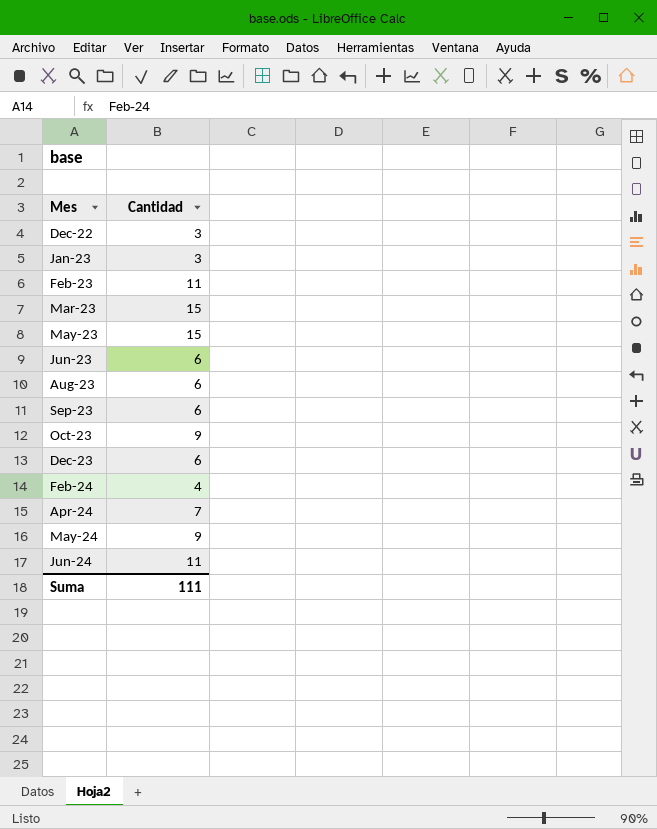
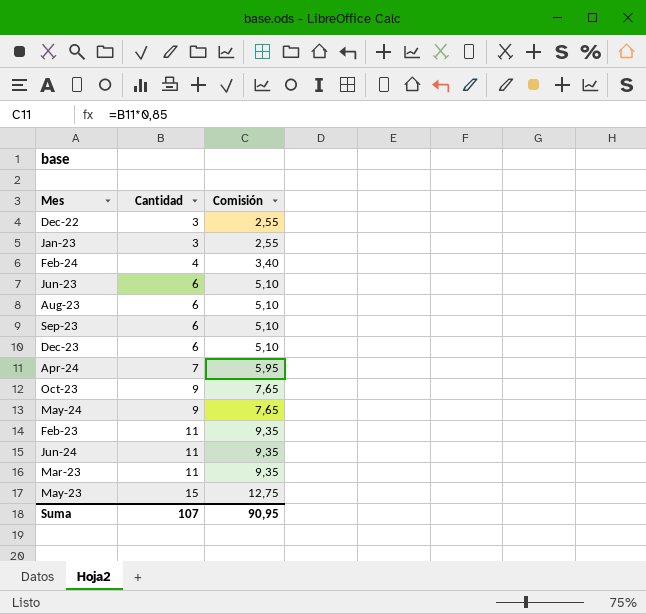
row order: Mes ascending -> Cantidad ascending
column Comisión | formula: none -> [Cantidad] * 0,85
Mar-23 | Cantidad: 15 -> 11
Suma | Cantidad: 111 -> 107

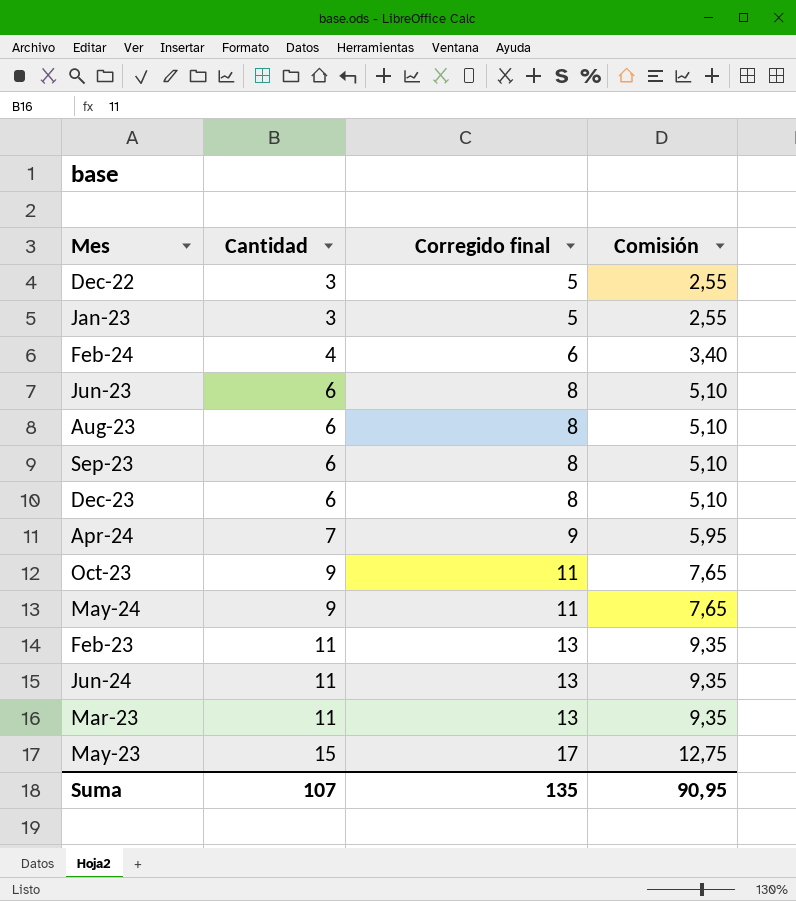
column Corregido final | formula: none -> [Cantidad] + 2

